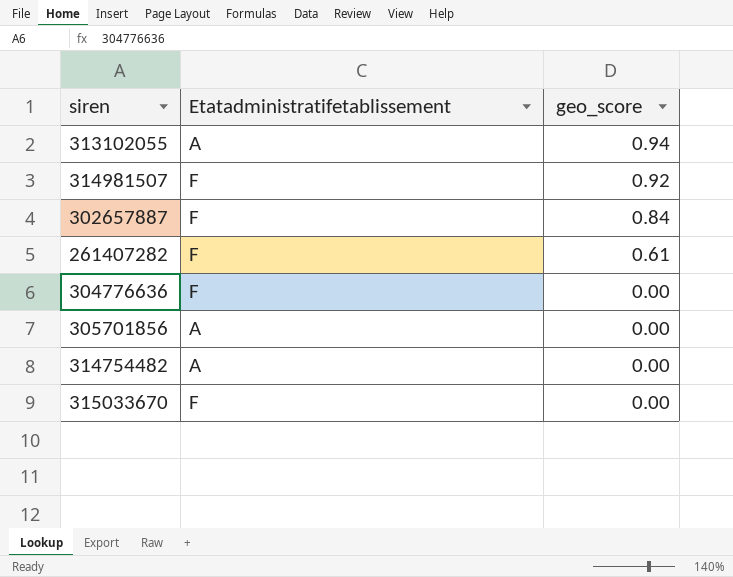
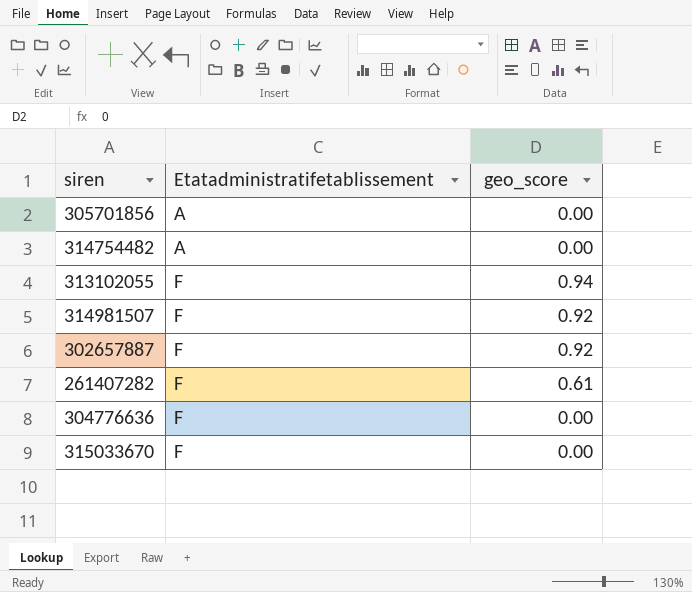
row order: geo_score descending -> Etatadministratifetablissement ascending
313102055 | Etatadministratifetablissement: A -> F
302657887 | geo_score: 0.84 -> 0.92

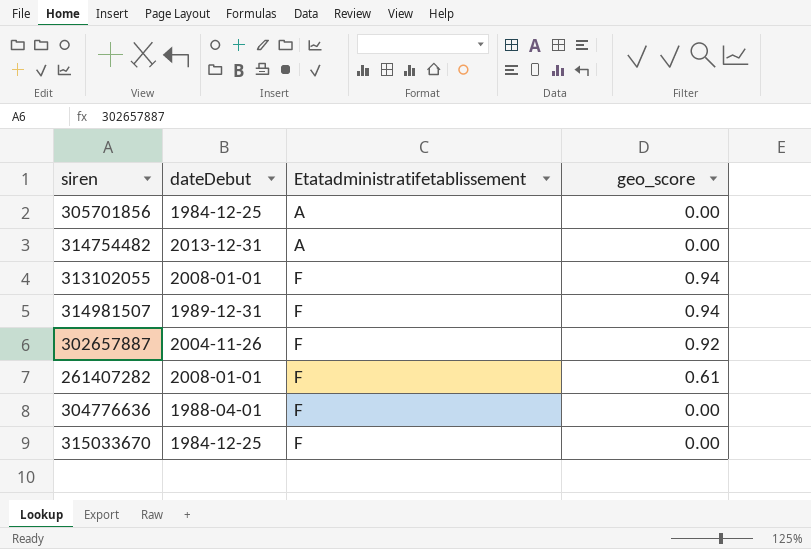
column dateDebut | position: none -> 2
314981507 | geo_score: 0.92 -> 0.94

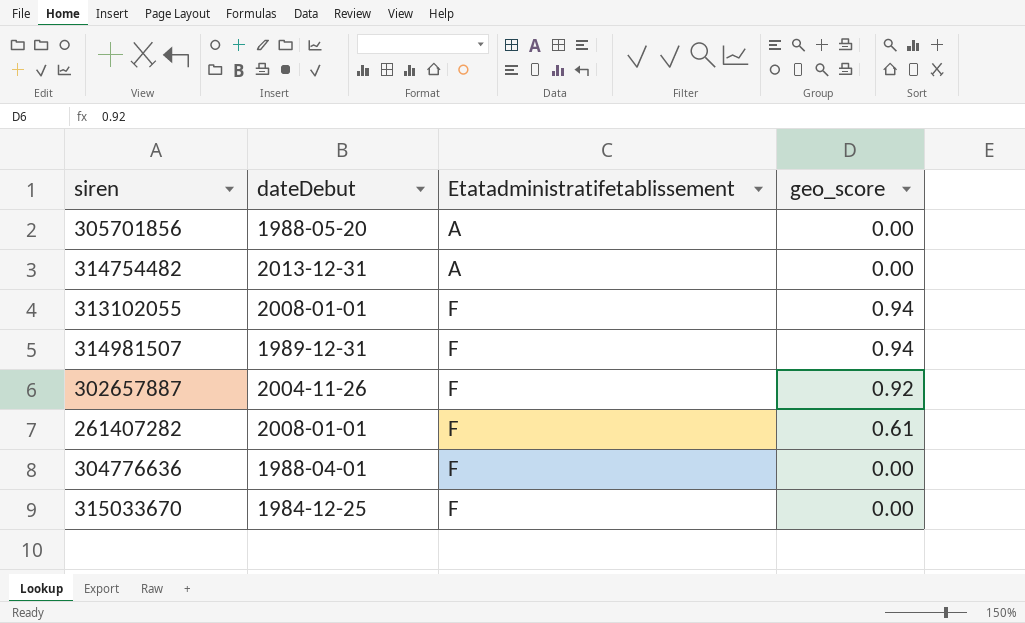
305701856 | dateDebut: 1984-12-25 -> 1988-05-20

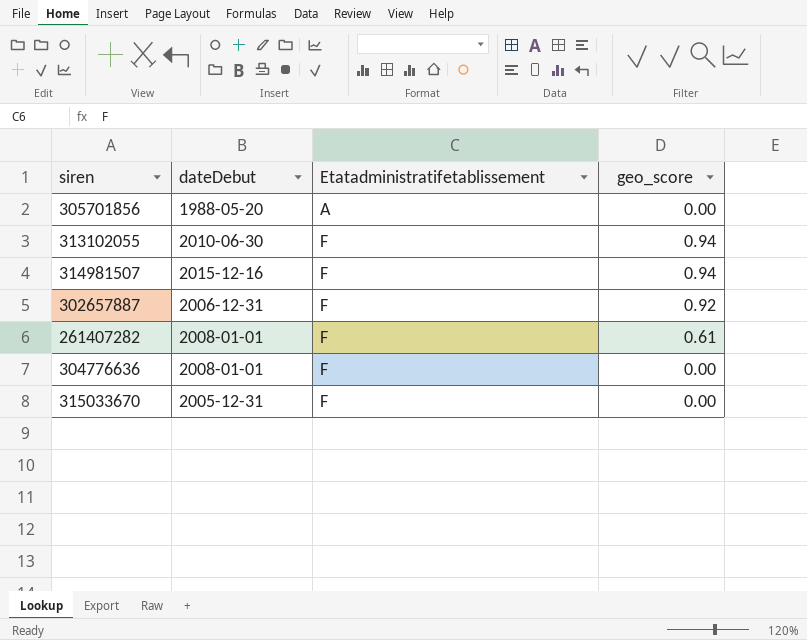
row 314754482: 2013-12-31 | A | 0.00 -> none
313102055 | dateDebut: 2008-01-01 -> 2010-06-30
314981507 | dateDebut: 1989-12-31 -> 2015-12-16
302657887 | dateDebut: 2004-11-26 -> 2006-12-31
304776636 | dateDebut: 1988-04-01 -> 2008-01-01
315033670 | dateDebut: 1984-12-25 -> 2005-12-31

